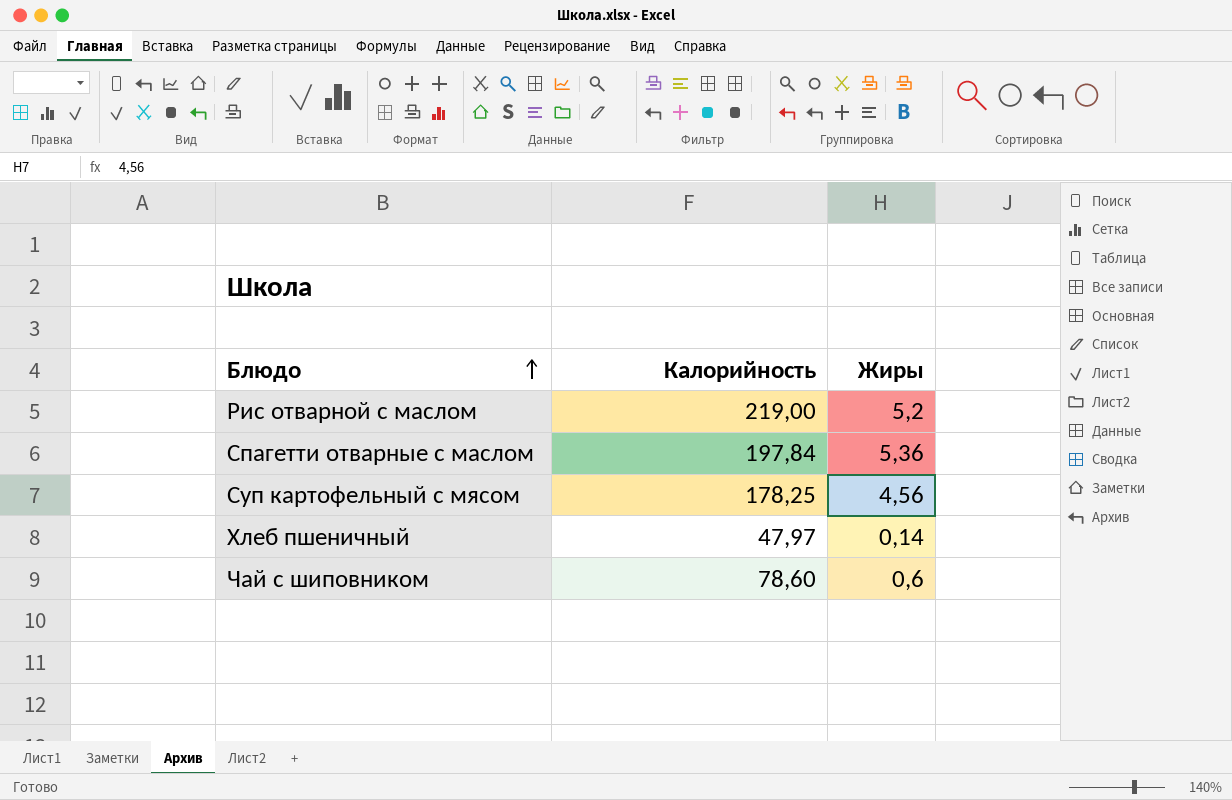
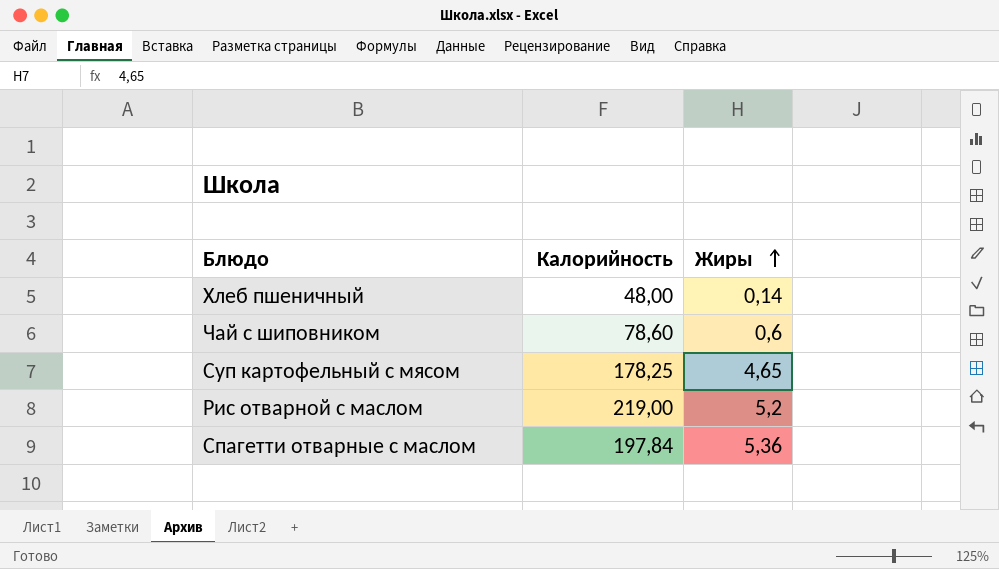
row order: Блюдо ascending -> Жиры ascending
Хлеб пшеничный | Калорийность: 47,97 -> 48,00
Суп картофельный с мясом | Жиры: 4,56 -> 4,65

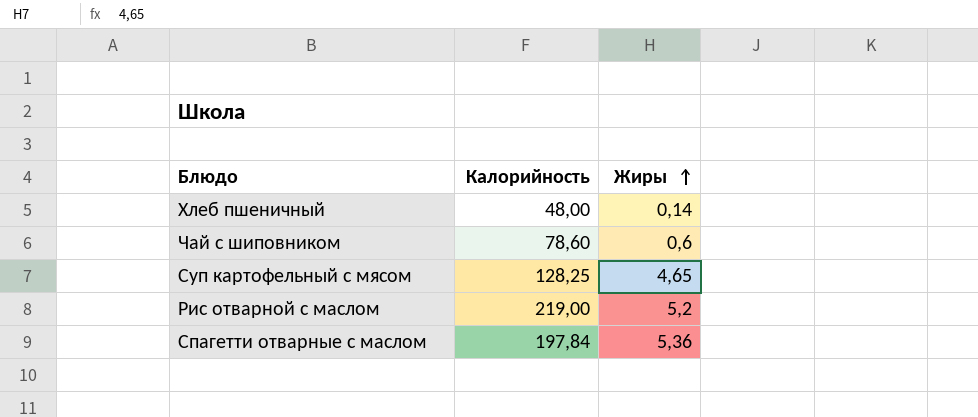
Суп картофельный с мясом | Калорийность: 178,25 -> 128,25

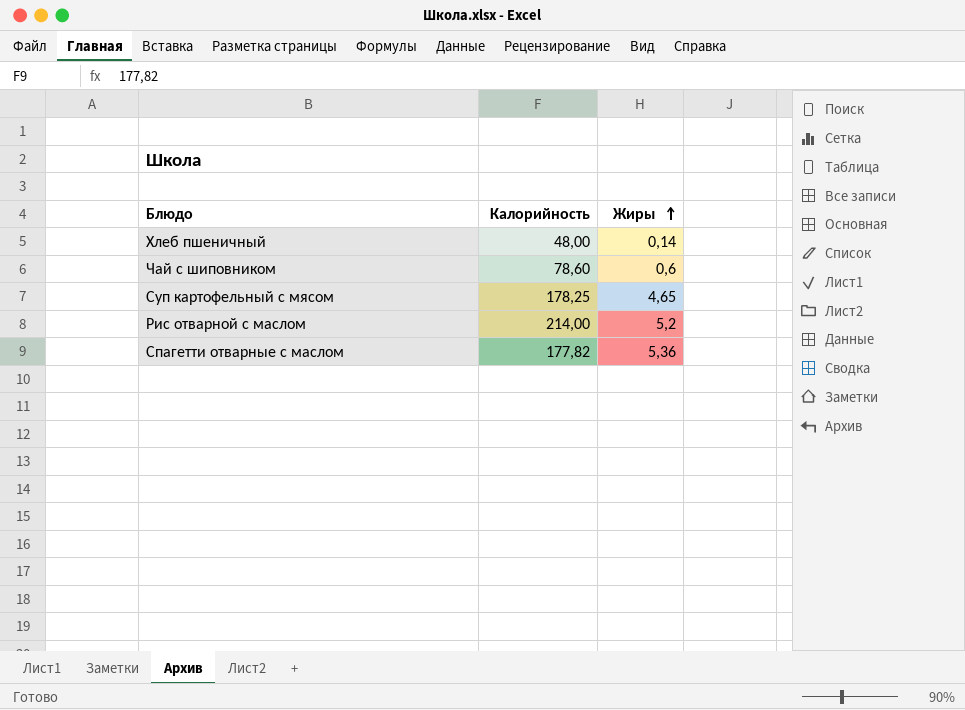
Суп картофельный с мясом | Калорийность: 128,25 -> 178,25
Рис отварной с маслом | Калорийность: 219,00 -> 214,00
Спагетти отварные с маслом | Калорийность: 197,84 -> 177,82

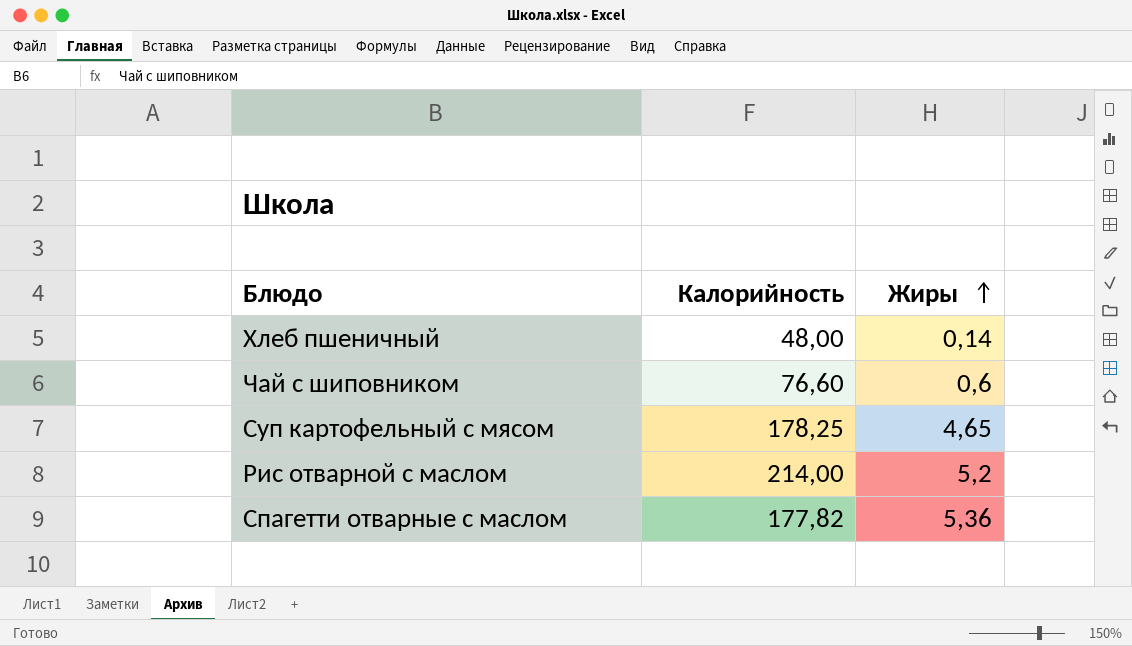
Чай с шиповником | Калорийность: 78,60 -> 76,60

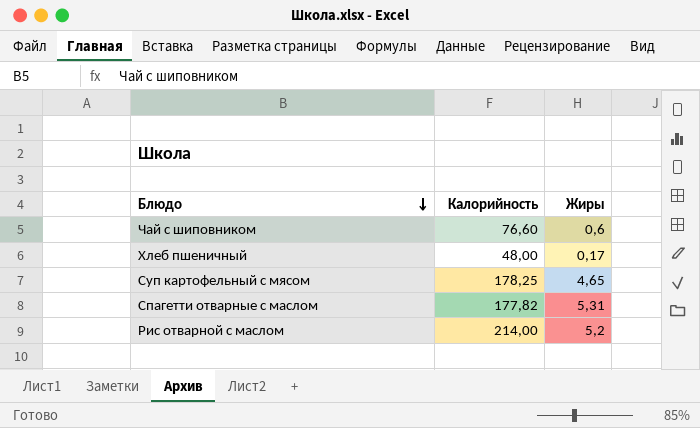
row order: Жиры ascending -> Блюдо descending
Хлеб пшеничный | Жиры: 0,14 -> 0,17
Спагетти отварные с маслом | Жиры: 5,36 -> 5,31

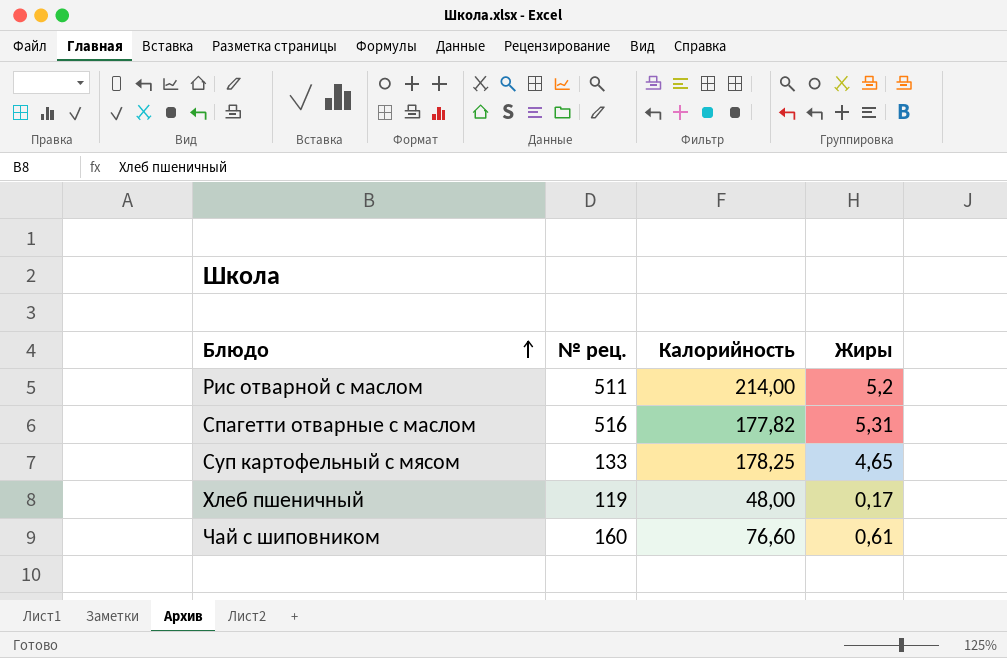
row order: Блюдо descending -> Блюдо ascending
column № рец. | position: none -> 2
Чай с шиповником | Жиры: 0,6 -> 0,61

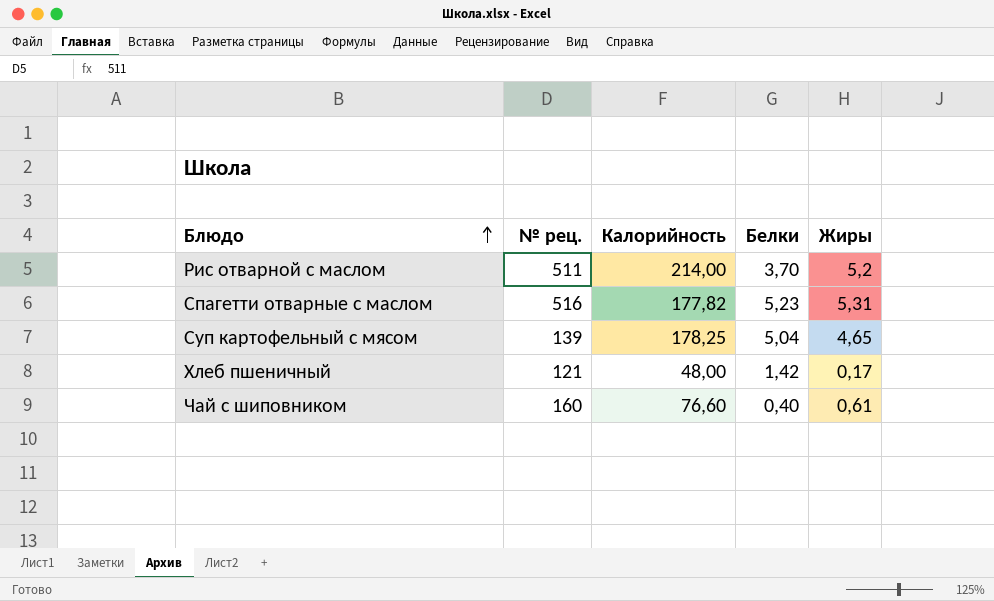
column Белки | position: none -> 4
Суп картофельный с мясом | № рец.: 133 -> 139
Хлеб пшеничный | № рец.: 119 -> 121

